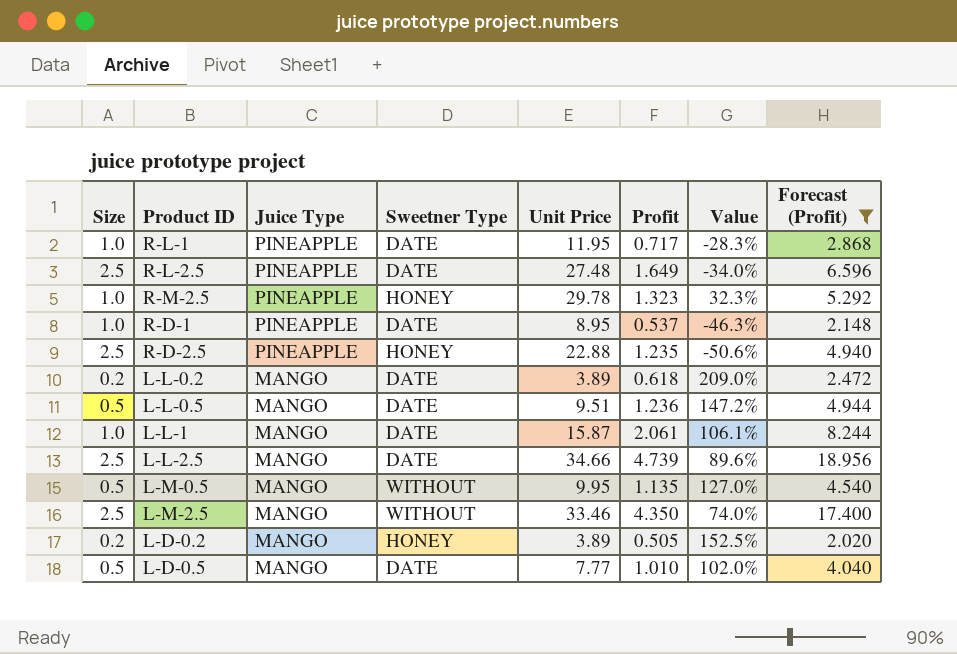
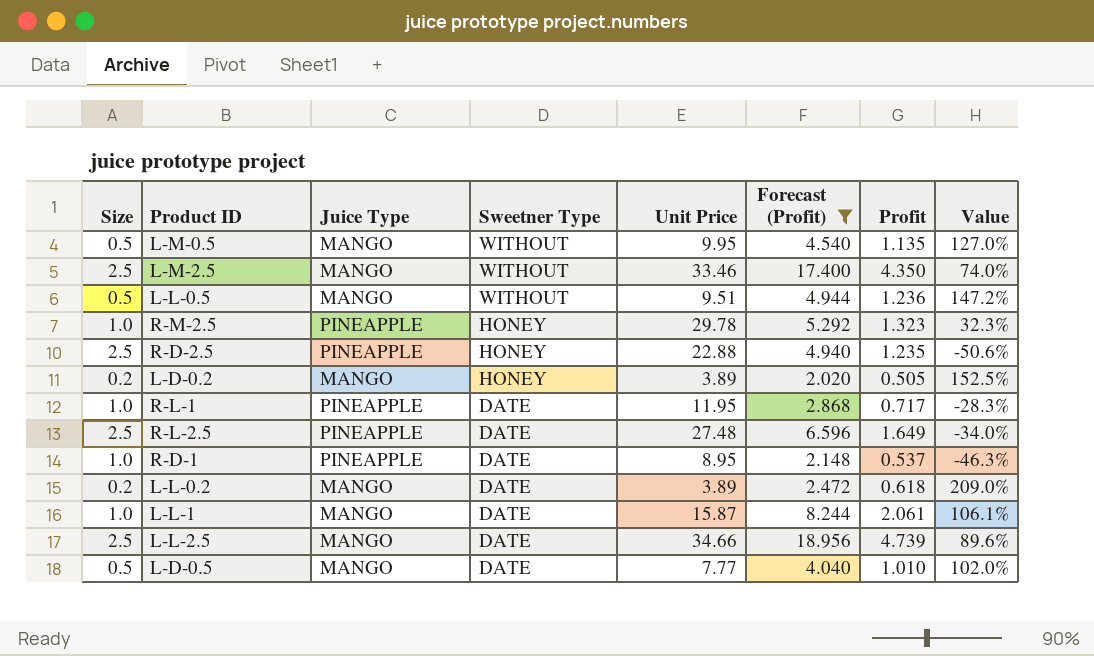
row order: Juice Type descending -> Sweetner Type descending
column Forecast (Profit) | position: 8 -> 6
L-L-0.5 | Sweetner Type: DATE -> WITHOUT

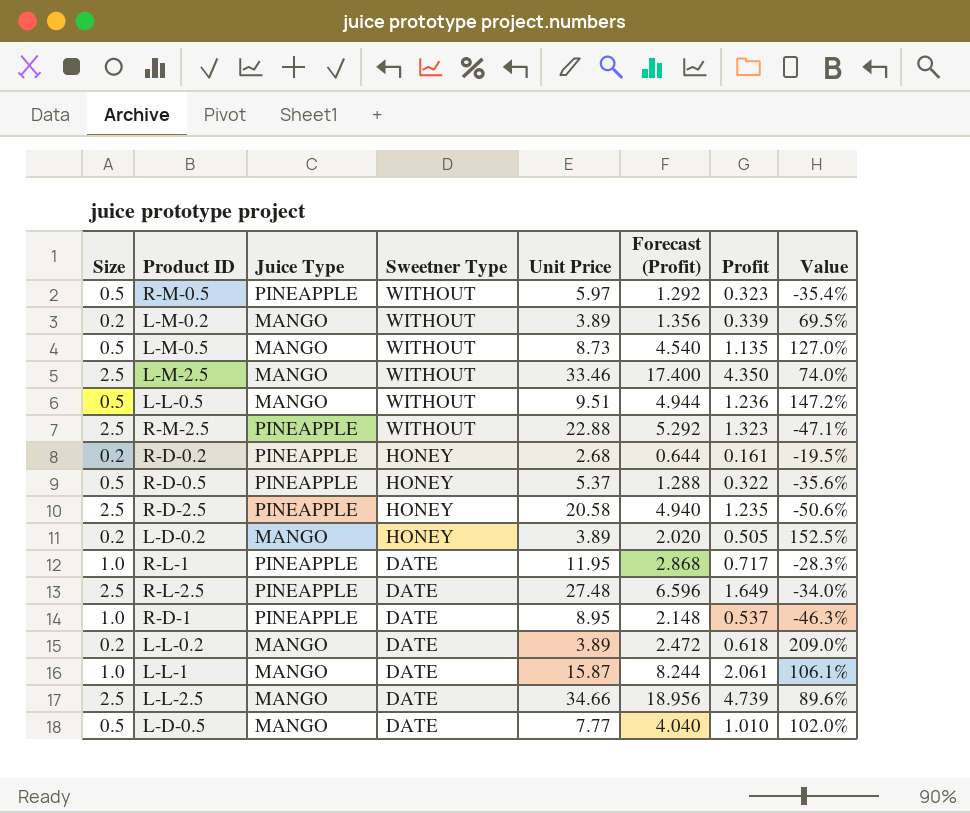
filter: Forecast (Profit) >= 2.020 -> none
L-M-0.5 | Unit Price: 9.95 -> 8.73
R-M-2.5 | Size: 1.0 -> 2.5
R-M-2.5 | Sweetner Type: HONEY -> WITHOUT
R-M-2.5 | Unit Price: 29.78 -> 22.88
R-M-2.5 | Value: 32.3% -> -47.1%
R-D-2.5 | Unit Price: 22.88 -> 20.58

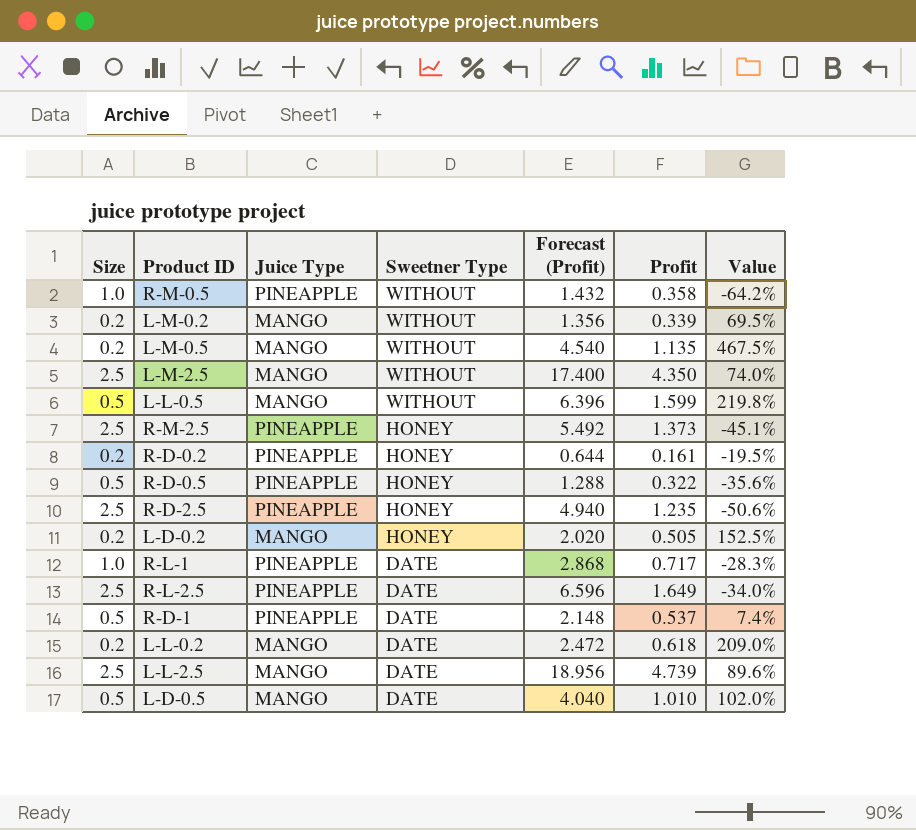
column Unit Price | position: 5 -> none
row L-L-1: 1.0 | MANGO | DATE | 15.87 | 8.244 | 2.061 | 106.1% -> none
R-M-0.5 | Size: 0.5 -> 1.0
R-M-0.5 | Forecast (Profit): 1.292 -> 1.432
R-M-0.5 | Profit: 0.323 -> 0.358
R-M-0.5 | Value: -35.4% -> -64.2%
L-M-0.5 | Size: 0.5 -> 0.2
L-M-0.5 | Value: 127.0% -> 467.5%
L-L-0.5 | Forecast (Profit): 4.944 -> 6.396
L-L-0.5 | Profit: 1.236 -> 1.599
L-L-0.5 | Value: 147.2% -> 219.8%
R-M-2.5 | Sweetner Type: WITHOUT -> HONEY
R-M-2.5 | Forecast (Profit): 5.292 -> 5.492
R-M-2.5 | Profit: 1.323 -> 1.373
R-M-2.5 | Value: -47.1% -> -45.1%
R-D-1 | Size: 1.0 -> 0.5
R-D-1 | Value: -46.3% -> 7.4%

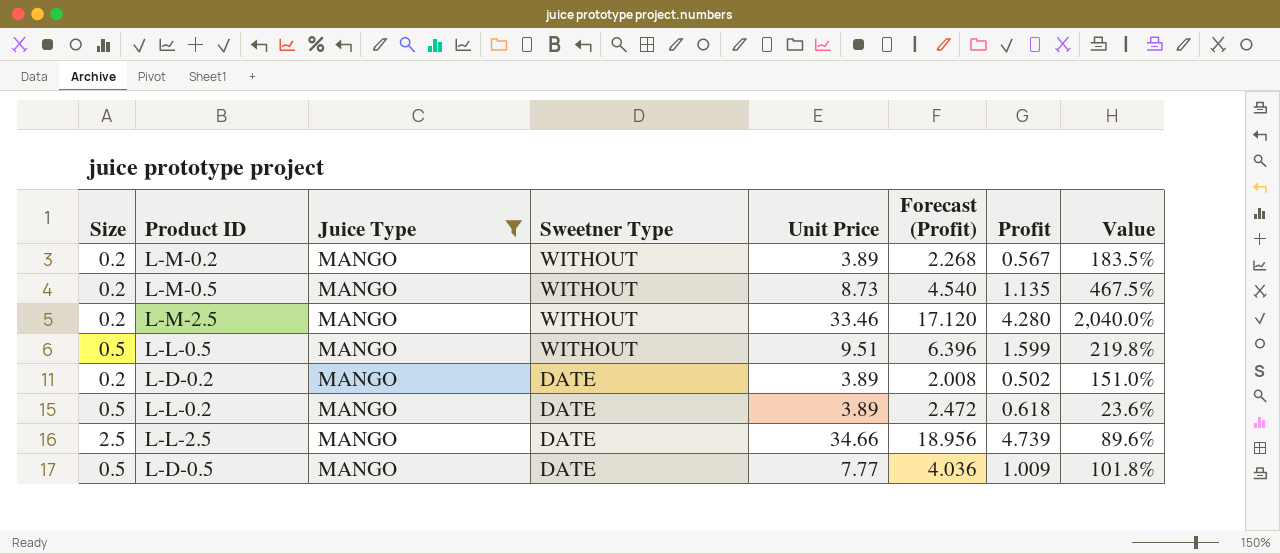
filter: none -> Juice Type = MANGO
column Unit Price | position: none -> 5
L-M-0.2 | Forecast (Profit): 1.356 -> 2.268
L-M-0.2 | Profit: 0.339 -> 0.567
L-M-0.2 | Value: 69.5% -> 183.5%
L-M-2.5 | Size: 2.5 -> 0.2
L-M-2.5 | Forecast (Profit): 17.400 -> 17.120
L-M-2.5 | Profit: 4.350 -> 4.280
L-M-2.5 | Value: 74.0% -> 2,040.0%
L-D-0.2 | Sweetner Type: HONEY -> DATE
L-D-0.2 | Forecast (Profit): 2.020 -> 2.008
L-D-0.2 | Profit: 0.505 -> 0.502
L-D-0.2 | Value: 152.5% -> 151.0%
L-L-0.2 | Size: 0.2 -> 0.5
L-L-0.2 | Value: 209.0% -> 23.6%
L-D-0.5 | Forecast (Profit): 4.040 -> 4.036
L-D-0.5 | Profit: 1.010 -> 1.009
L-D-0.5 | Value: 102.0% -> 101.8%

